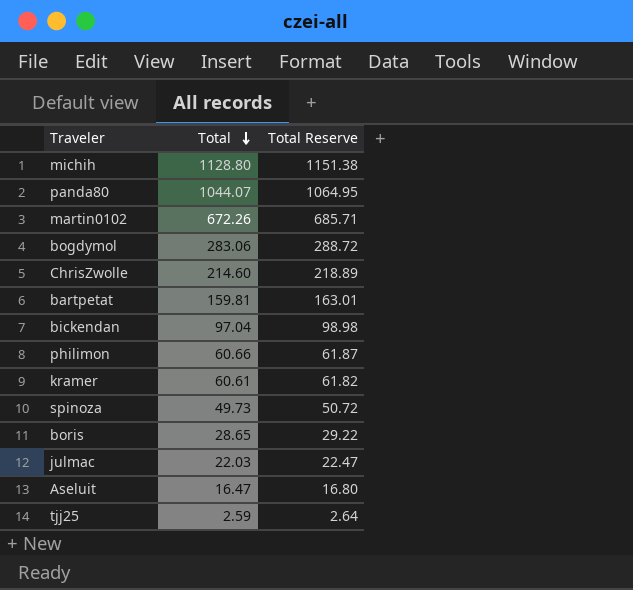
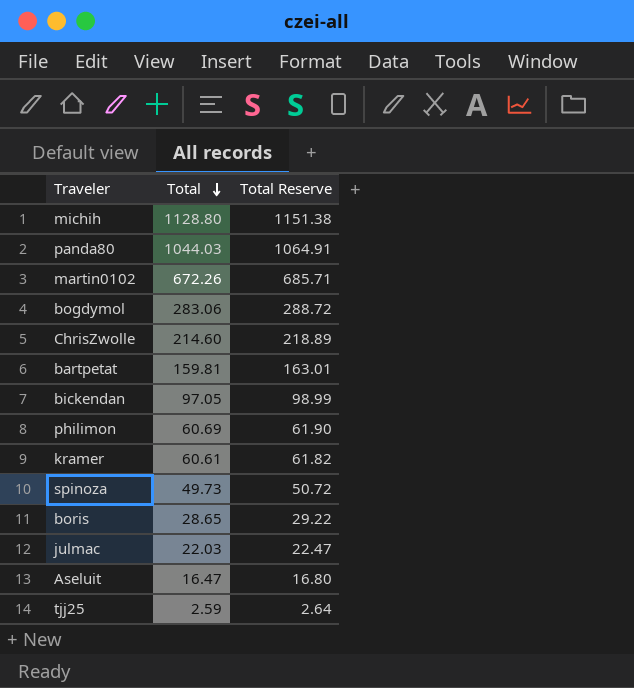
panda80 | Total: 1044.07 -> 1044.03
panda80 | Total Reserve: 1064.95 -> 1064.91
bickendan | Total: 97.04 -> 97.05
bickendan | Total Reserve: 98.98 -> 98.99
philimon | Total: 60.66 -> 60.69
philimon | Total Reserve: 61.87 -> 61.90

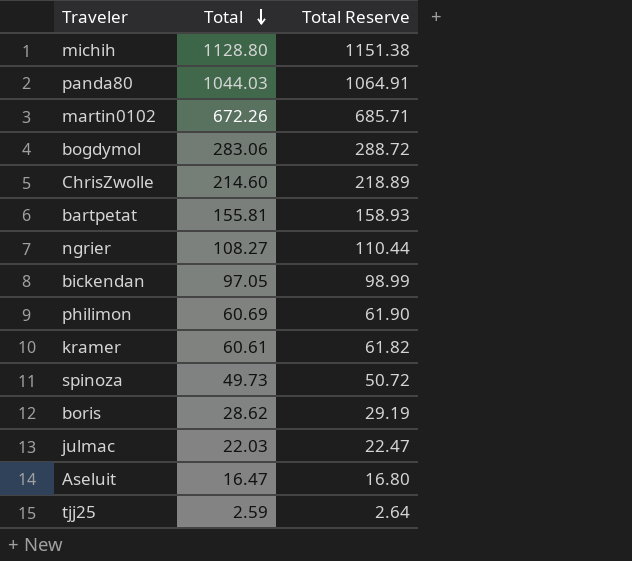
bartpetat | Total: 159.81 -> 155.81
bartpetat | Total Reserve: 163.01 -> 158.93
row ngrier: none -> 108.27 | 110.44
boris | Total: 28.65 -> 28.62
boris | Total Reserve: 29.22 -> 29.19

